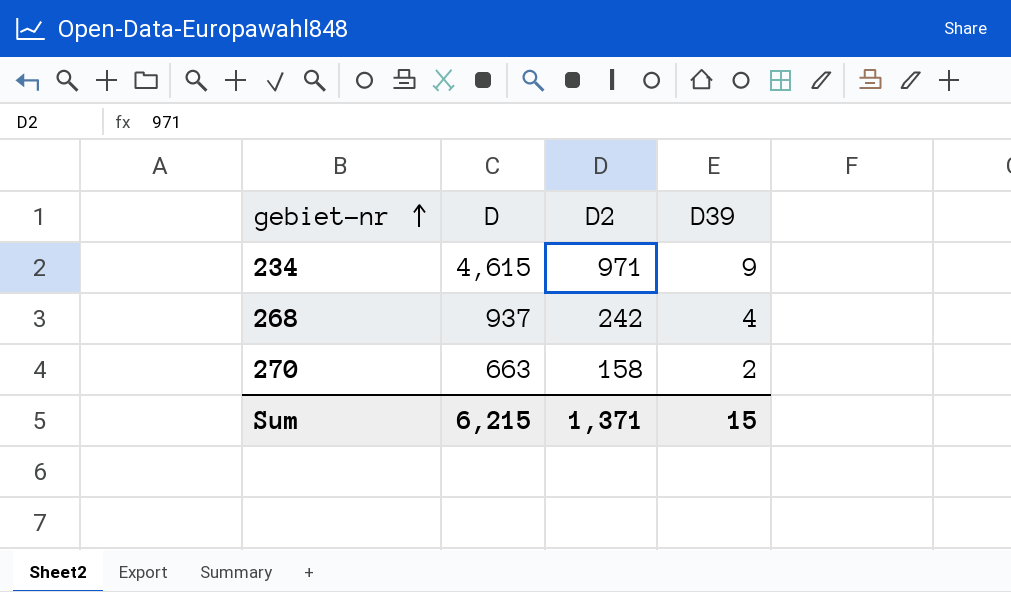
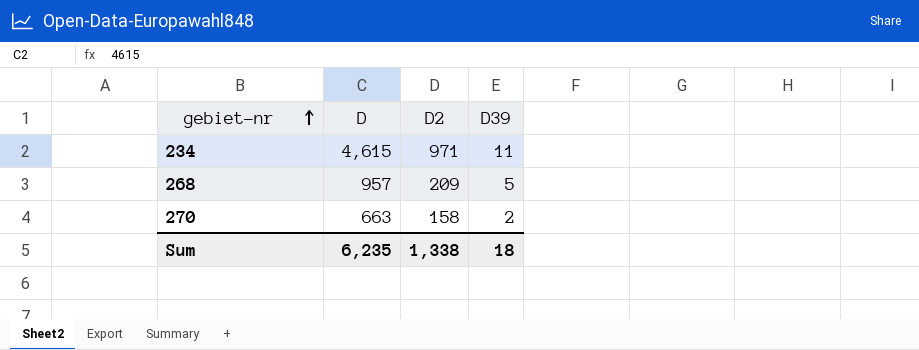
234 | D39: 9 -> 11
268 | D: 937 -> 957
268 | D2: 242 -> 209
268 | D39: 4 -> 5
Sum | D: 6,215 -> 6,235
Sum | D2: 1,371 -> 1,338
Sum | D39: 15 -> 18

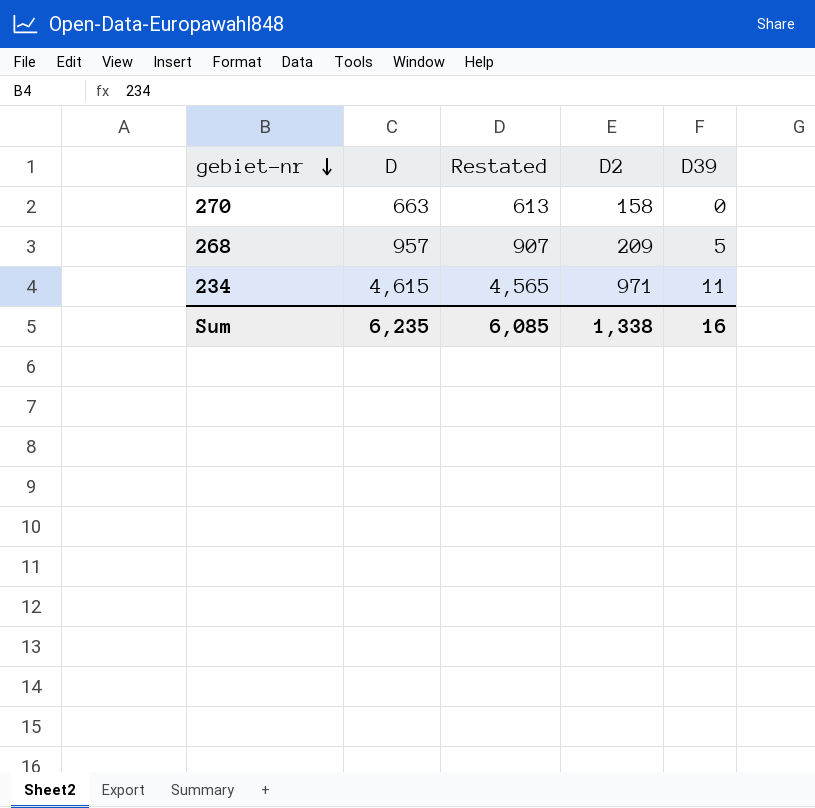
row order: gebiet-nr ascending -> gebiet-nr descending
column Restated | formula: none -> [D] - 50
270 | D39: 2 -> 0
Sum | D39: 18 -> 16

